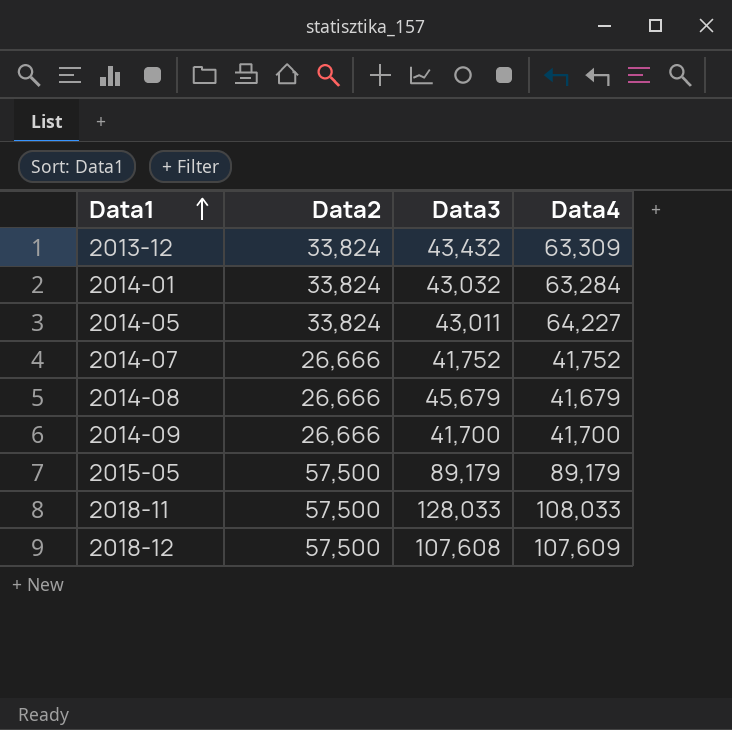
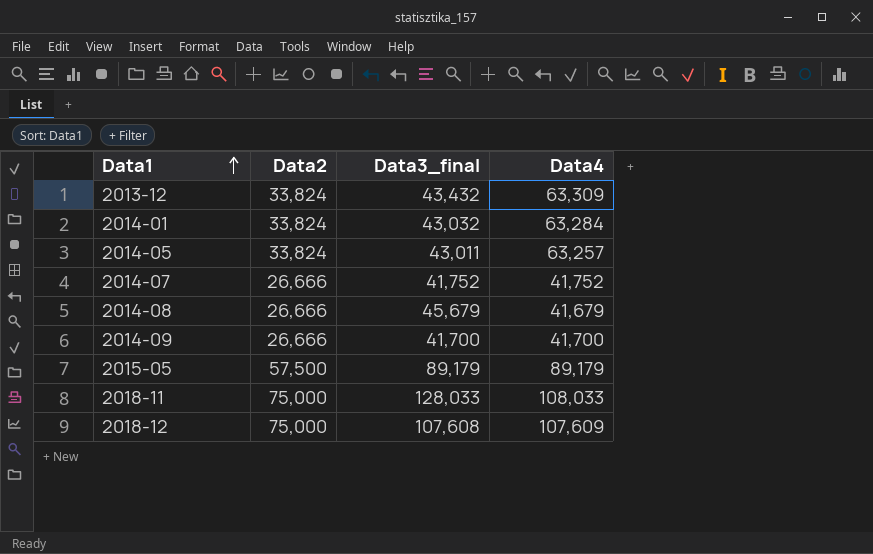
column name: Data3 -> Data3_final
2014-05 | Data4: 64,227 -> 63,257
2018-11 | Data2: 57,500 -> 75,000
2018-12 | Data2: 57,500 -> 75,000

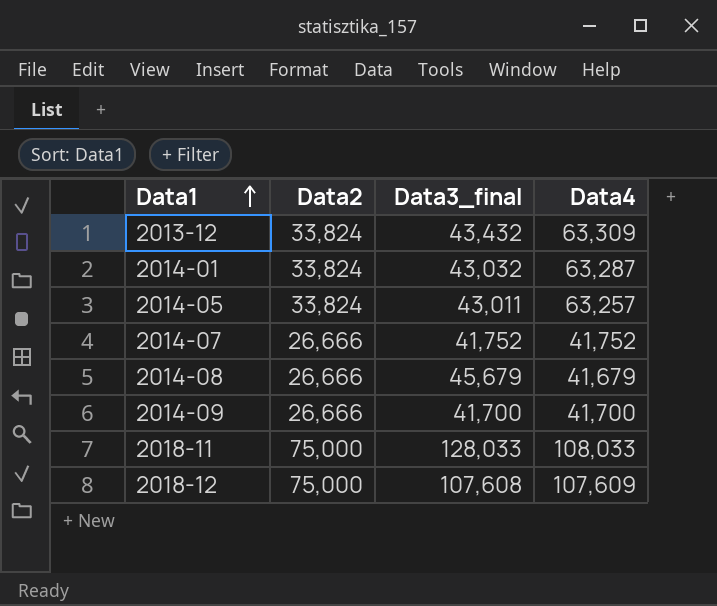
row 2015-05: 57,500 | 89,179 | 89,179 -> none
2014-01 | Data4: 63,284 -> 63,287

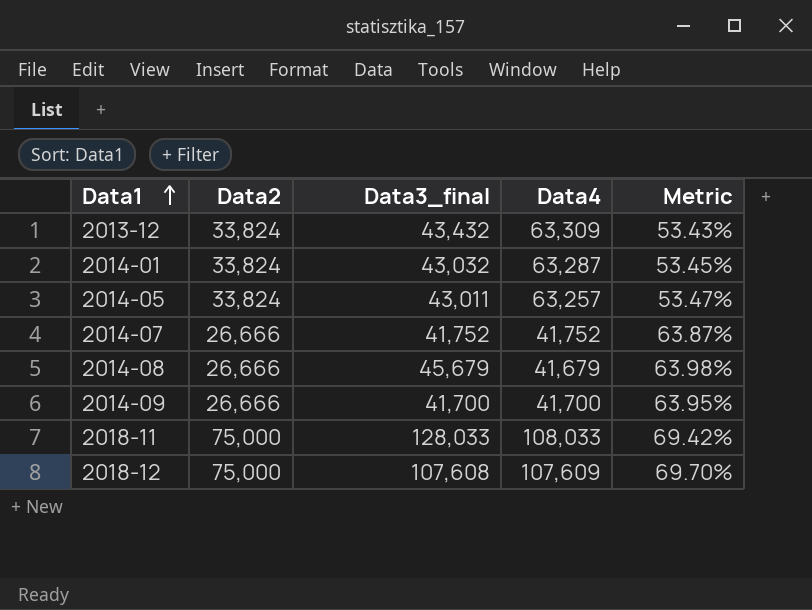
column Metric | formula: none -> [Data2] / [Data4]

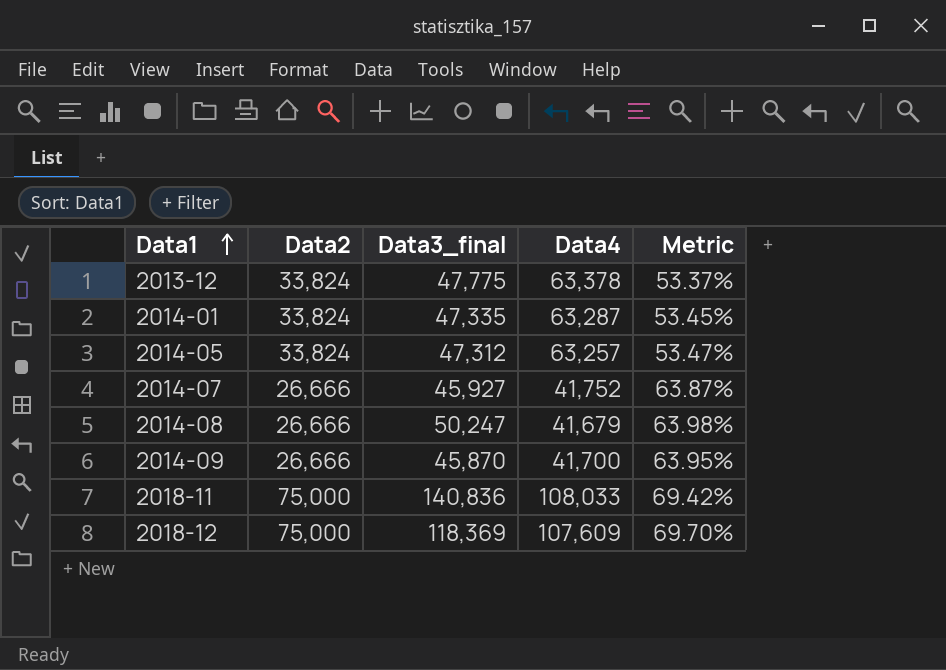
2013-12 | Data3_final: 43,432 -> 47,775
2013-12 | Data4: 63,309 -> 63,378
2013-12 | Metric: 53.43% -> 53.37%
2014-01 | Data3_final: 43,032 -> 47,335
2014-05 | Data3_final: 43,011 -> 47,312
2014-07 | Data3_final: 41,752 -> 45,927
2014-08 | Data3_final: 45,679 -> 50,247
2014-09 | Data3_final: 41,700 -> 45,870
2018-11 | Data3_final: 128,033 -> 140,836
2018-12 | Data3_final: 107,608 -> 118,369

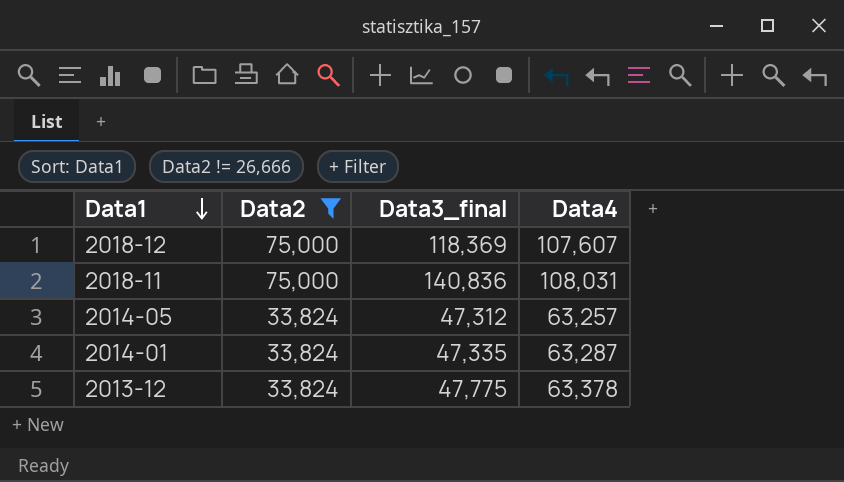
filter: none -> Data2 != 26,666
row order: Data1 ascending -> Data1 descending
column Metric | formula: [Data2] / [Data4] -> none
2018-12 | Data4: 107,609 -> 107,607
2018-11 | Data4: 108,033 -> 108,031

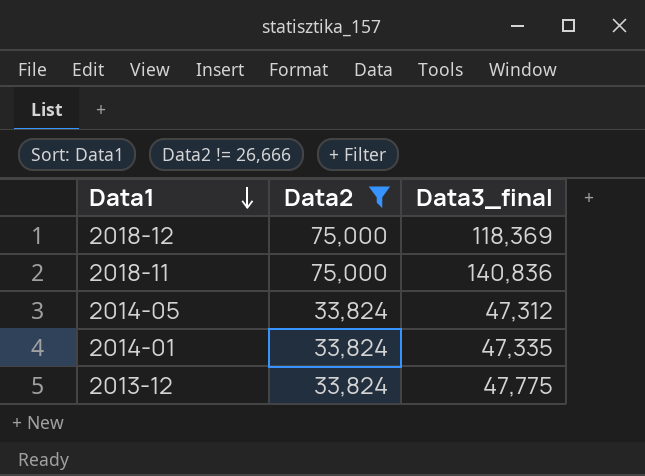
column Data4 | position: 4 -> none

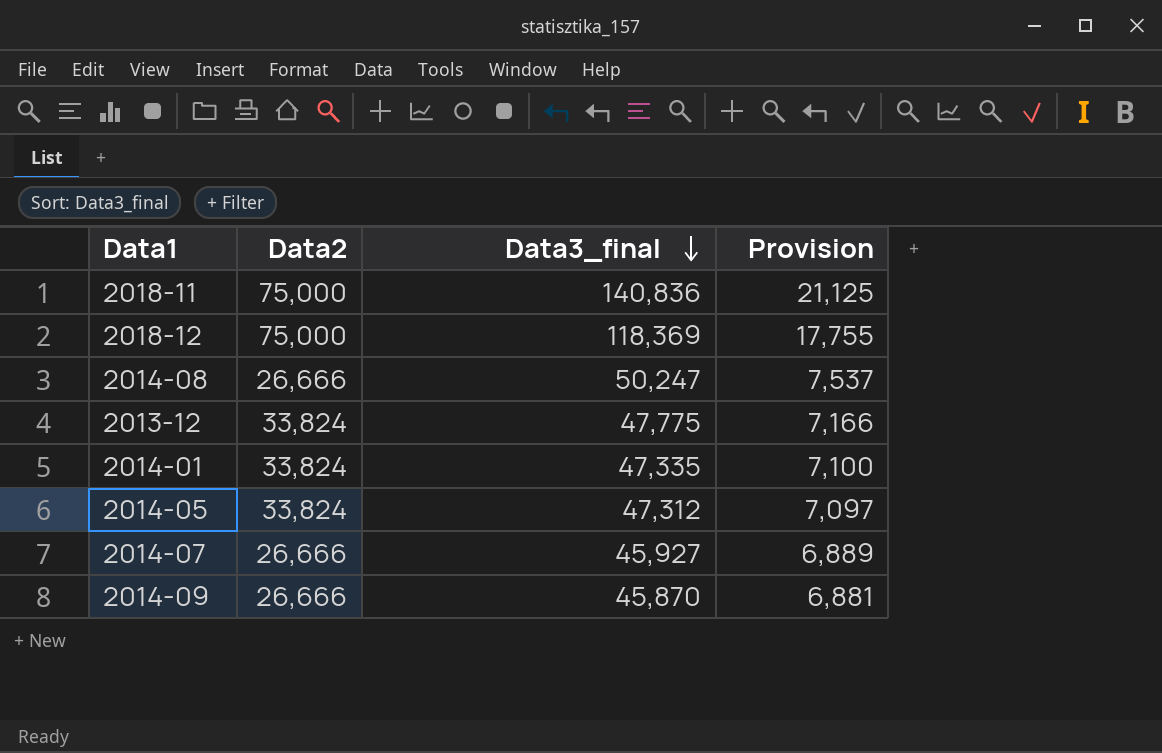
filter: Data2 != 26,666 -> none
row order: Data1 descending -> Data3_final descending
column Provision | formula: none -> [Data3_final] * 0.15

